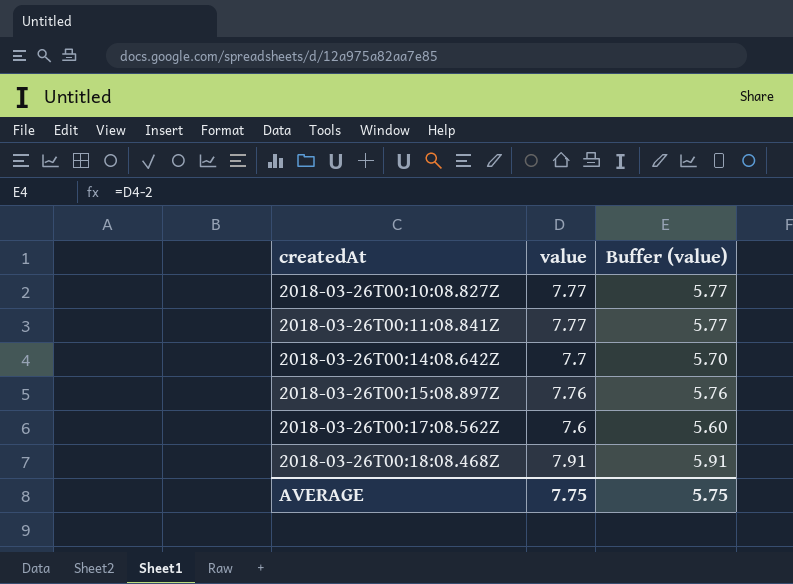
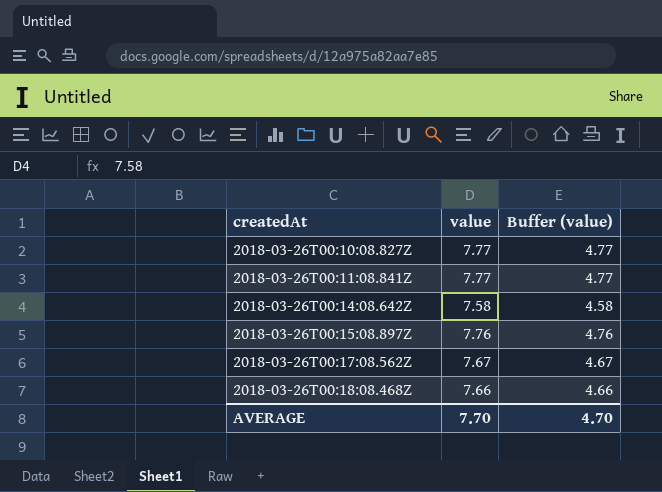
column Buffer (value) | formula: [value] - 2 -> [value] - 3
2018-03-26T00:14:08.642Z | value: 7.7 -> 7.58
2018-03-26T00:17:08.562Z | value: 7.6 -> 7.67
2018-03-26T00:18:08.468Z | value: 7.91 -> 7.66
AVERAGE | value: 7.75 -> 7.70
AVERAGE | Buffer (value): 5.75 -> 4.70

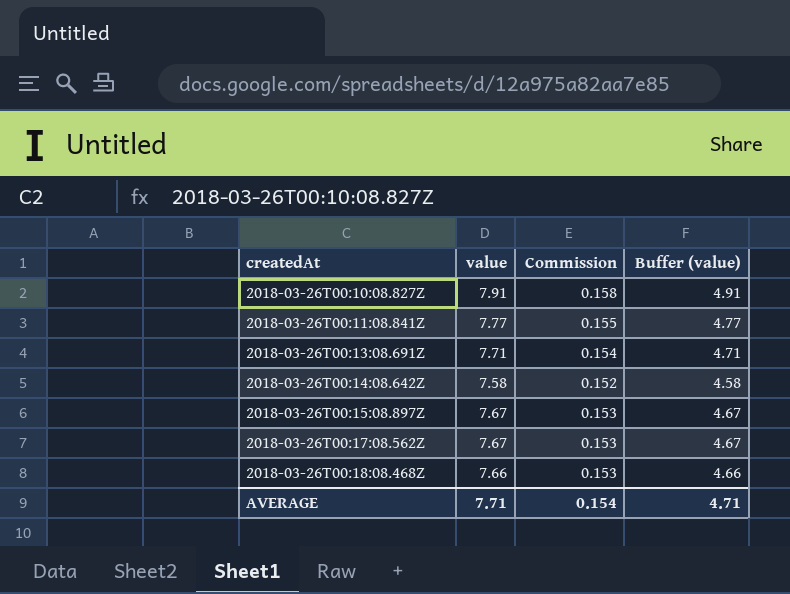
column Commission | formula: none -> [value] * 0.02
2018-03-26T00:10:08.827Z | value: 7.77 -> 7.91
2018-03-26T00:10:08.827Z | Buffer (value): 4.77 -> 4.91
row 2018-03-26T00:13:08.691Z: none -> 7.71 | 0.154 | 4.71
2018-03-26T00:15:08.897Z | value: 7.76 -> 7.67
2018-03-26T00:15:08.897Z | Buffer (value): 4.76 -> 4.67
AVERAGE | value: 7.70 -> 7.71
AVERAGE | Buffer (value): 4.70 -> 4.71

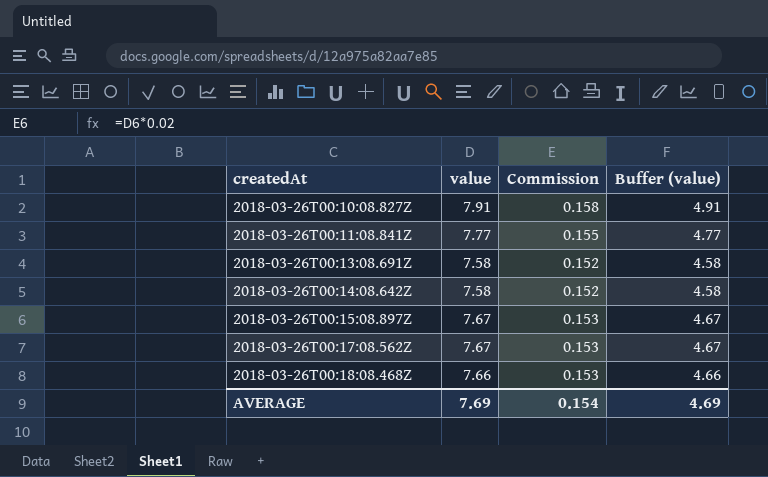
2018-03-26T00:13:08.691Z | value: 7.71 -> 7.58
2018-03-26T00:13:08.691Z | Commission: 0.154 -> 0.152
2018-03-26T00:13:08.691Z | Buffer (value): 4.71 -> 4.58
AVERAGE | value: 7.71 -> 7.69
AVERAGE | Buffer (value): 4.71 -> 4.69

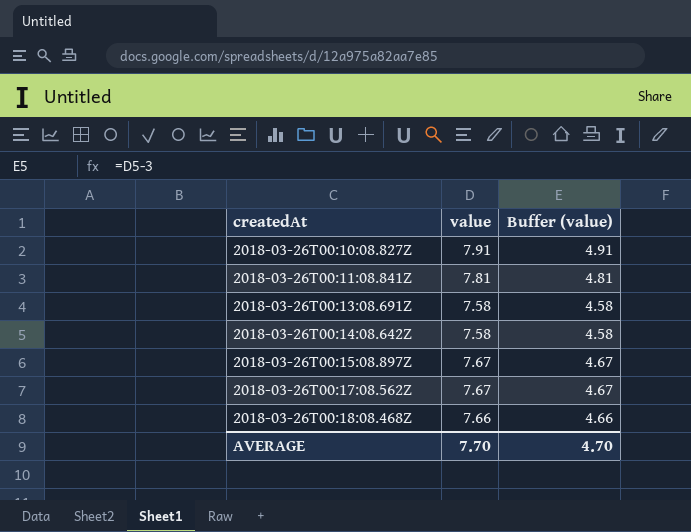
column Commission | formula: [value] * 0.02 -> none
2018-03-26T00:11:08.841Z | value: 7.77 -> 7.81
2018-03-26T00:11:08.841Z | Buffer (value): 4.77 -> 4.81
AVERAGE | value: 7.69 -> 7.70
AVERAGE | Buffer (value): 4.69 -> 4.70

